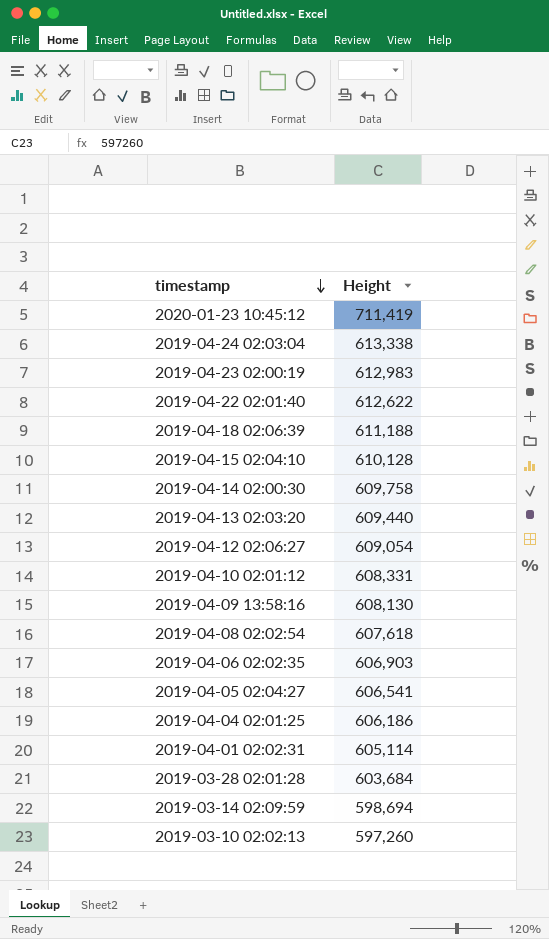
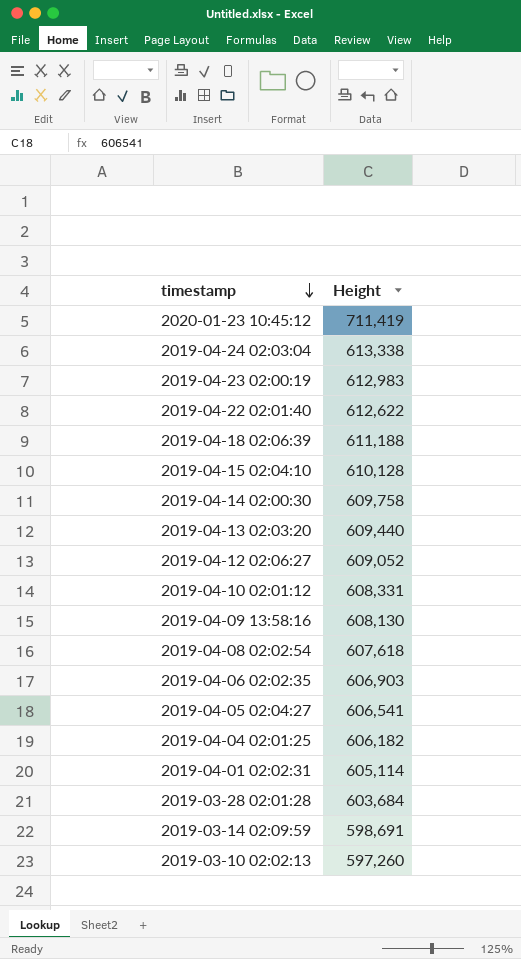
2019-04-12 02:06:27 | Height: 609,054 -> 609,052
2019-04-04 02:01:25 | Height: 606,186 -> 606,182
2019-03-14 02:09:59 | Height: 598,694 -> 598,691

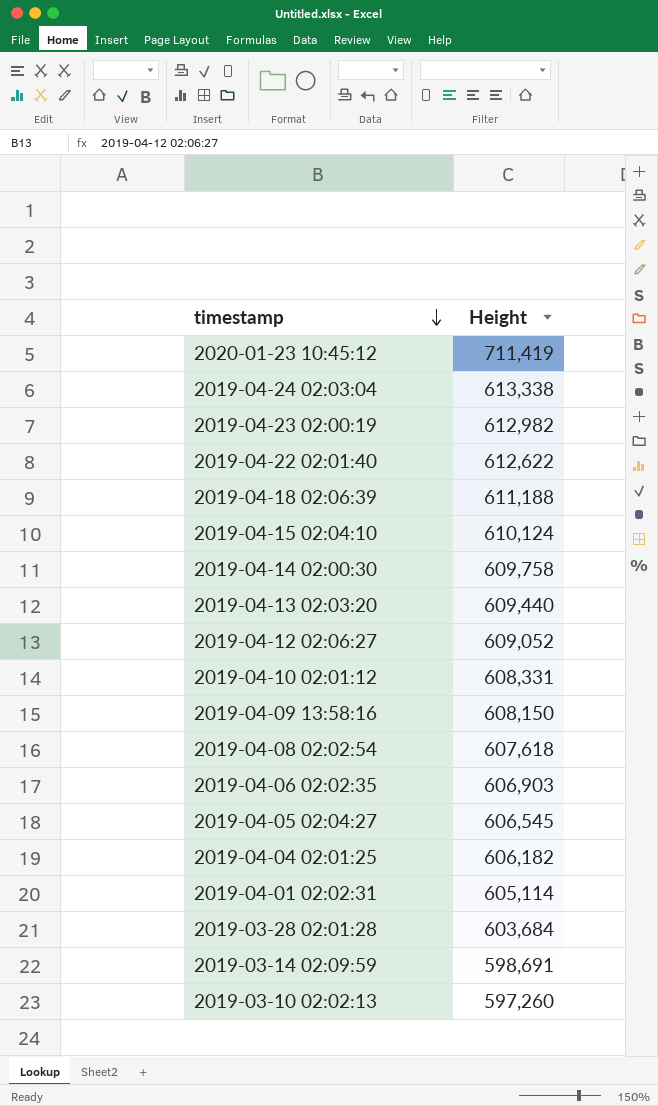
2019-04-23 02:00:19 | Height: 612,983 -> 612,982
2019-04-15 02:04:10 | Height: 610,128 -> 610,124
2019-04-09 13:58:16 | Height: 608,130 -> 608,150
2019-04-05 02:04:27 | Height: 606,541 -> 606,545

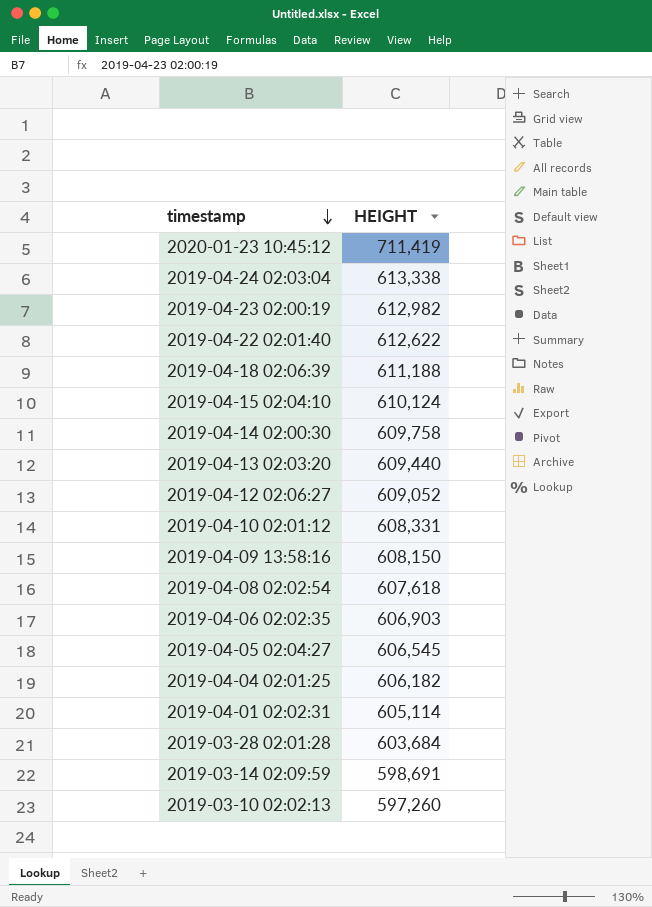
column name: Height -> HEIGHT

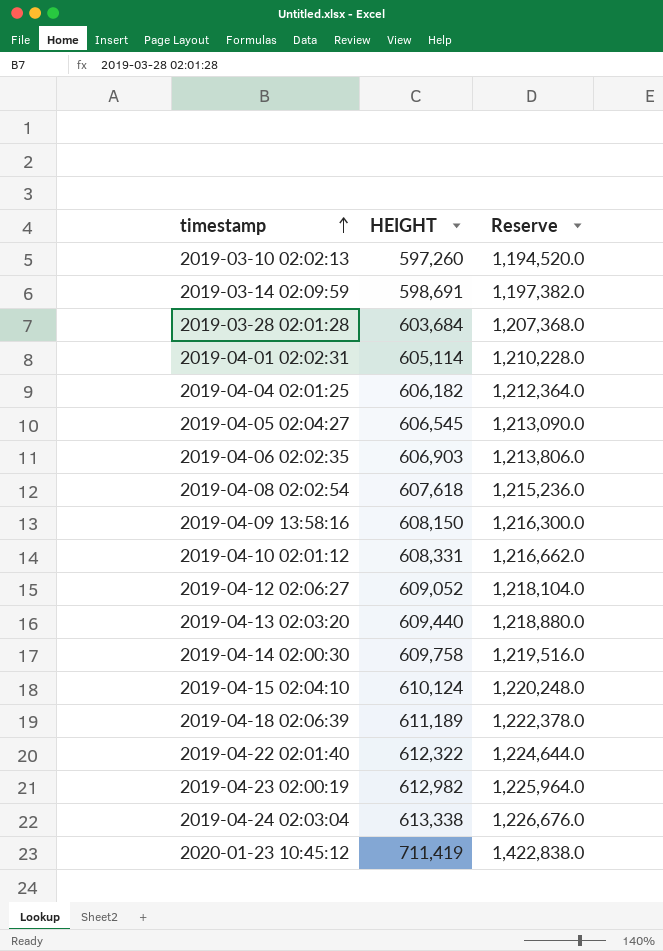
row order: timestamp descending -> timestamp ascending
column Reserve | formula: none -> [HEIGHT] * 2
2019-04-18 02:06:39 | HEIGHT: 611,188 -> 611,189
2019-04-22 02:01:40 | HEIGHT: 612,622 -> 612,322

